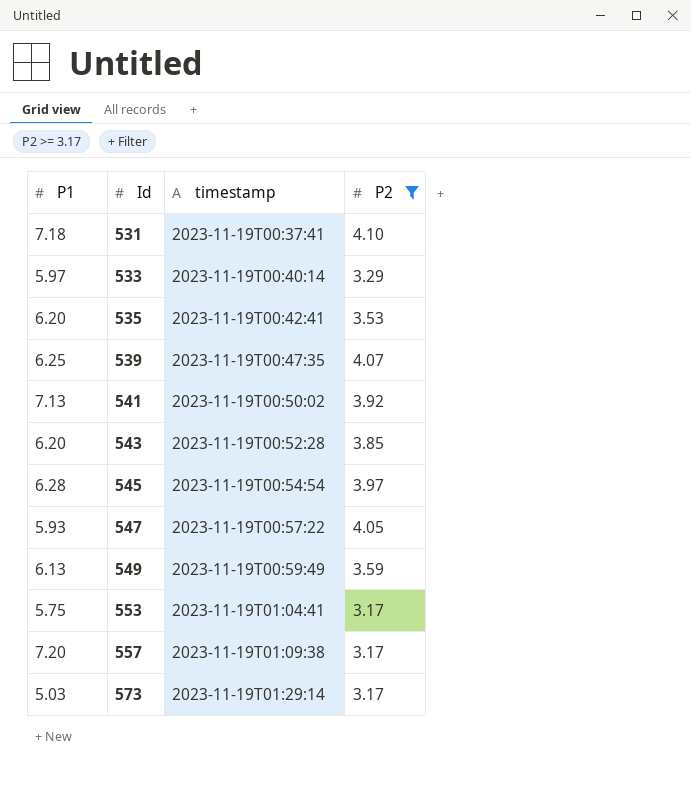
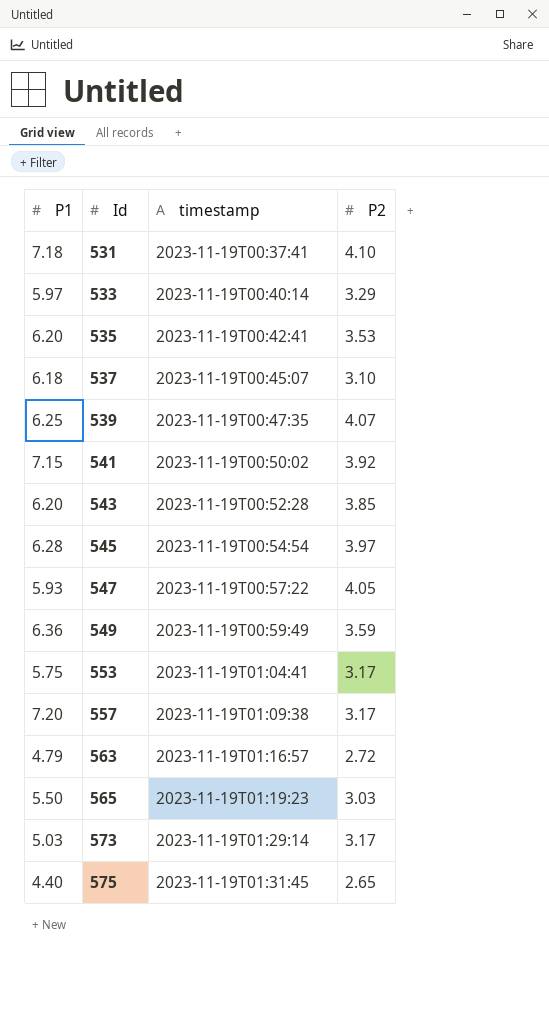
filter: P2 >= 3.17 -> none
541 | P1: 7.13 -> 7.15
549 | P1: 6.13 -> 6.36

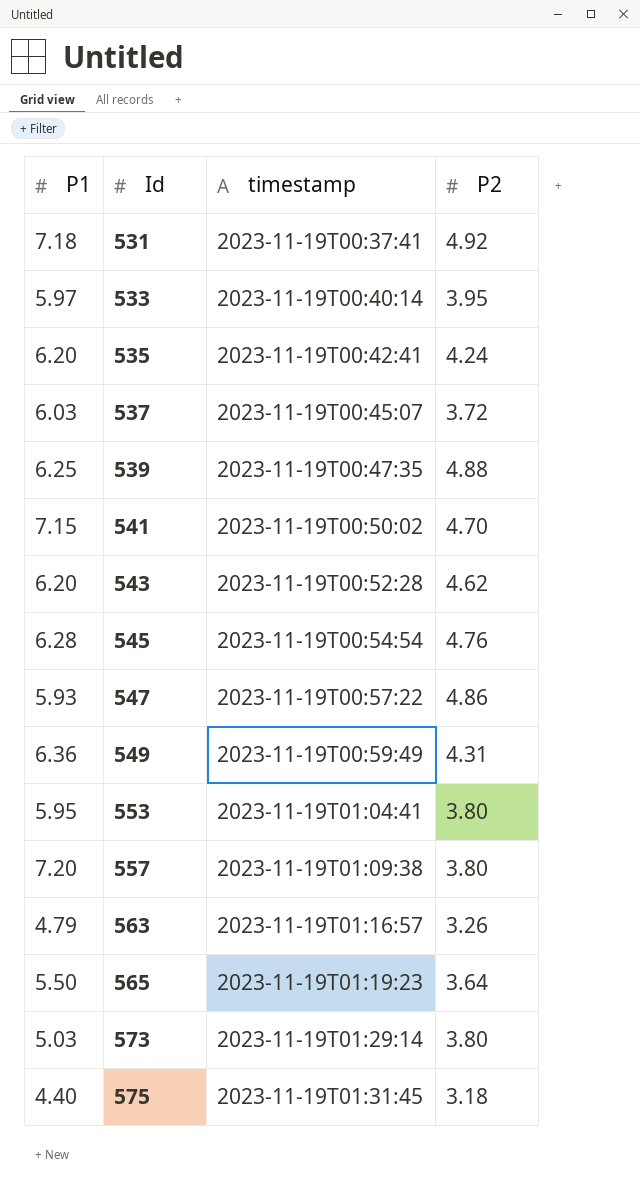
531 | P2: 4.10 -> 4.92
533 | P2: 3.29 -> 3.95
535 | P2: 3.53 -> 4.24
537 | P1: 6.18 -> 6.03
537 | P2: 3.10 -> 3.72
539 | P2: 4.07 -> 4.88
541 | P2: 3.92 -> 4.70
543 | P2: 3.85 -> 4.62
545 | P2: 3.97 -> 4.76
547 | P2: 4.05 -> 4.86
549 | P2: 3.59 -> 4.31
553 | P1: 5.75 -> 5.95
553 | P2: 3.17 -> 3.80
557 | P2: 3.17 -> 3.80
563 | P2: 2.72 -> 3.26
565 | P2: 3.03 -> 3.64
573 | P2: 3.17 -> 3.80
575 | P2: 2.65 -> 3.18

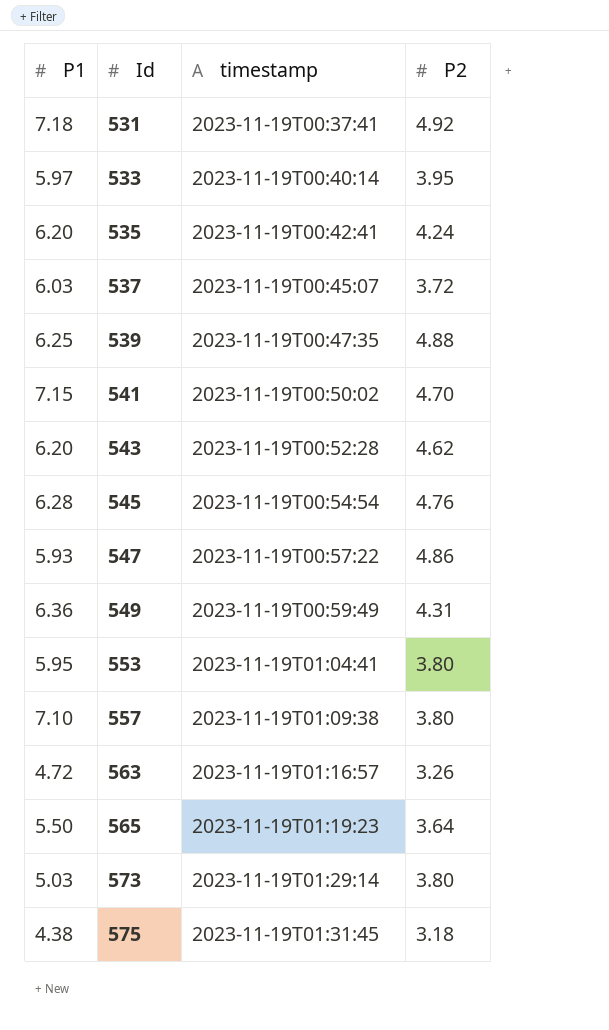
557 | P1: 7.20 -> 7.10
563 | P1: 4.79 -> 4.72
575 | P1: 4.40 -> 4.38

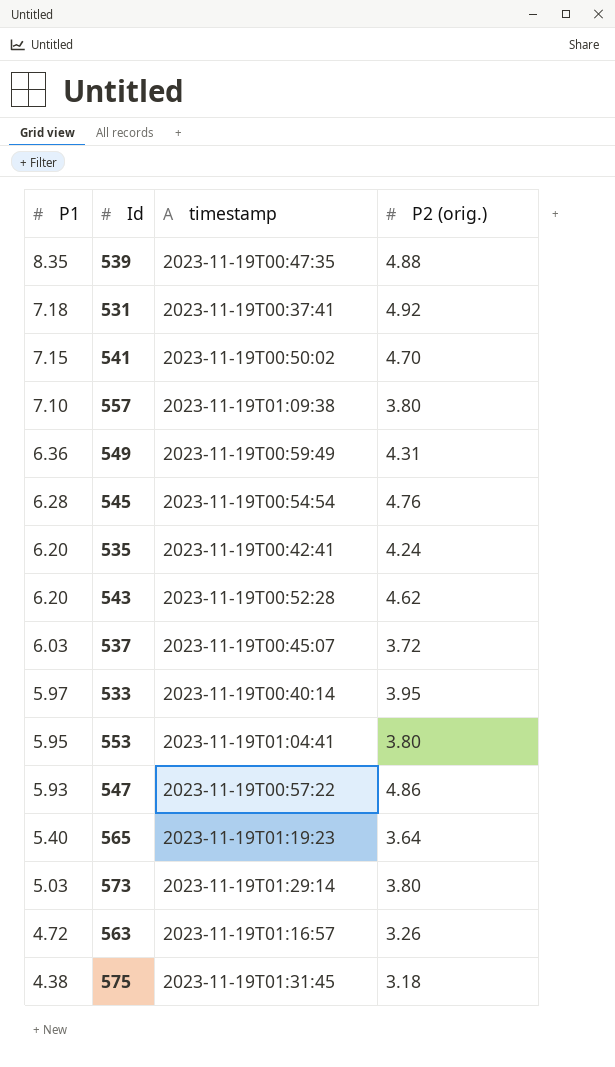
row order: Id ascending -> P1 descending
column name: P2 -> P2 (orig.)
539 | P1: 6.25 -> 8.35
565 | P1: 5.50 -> 5.40

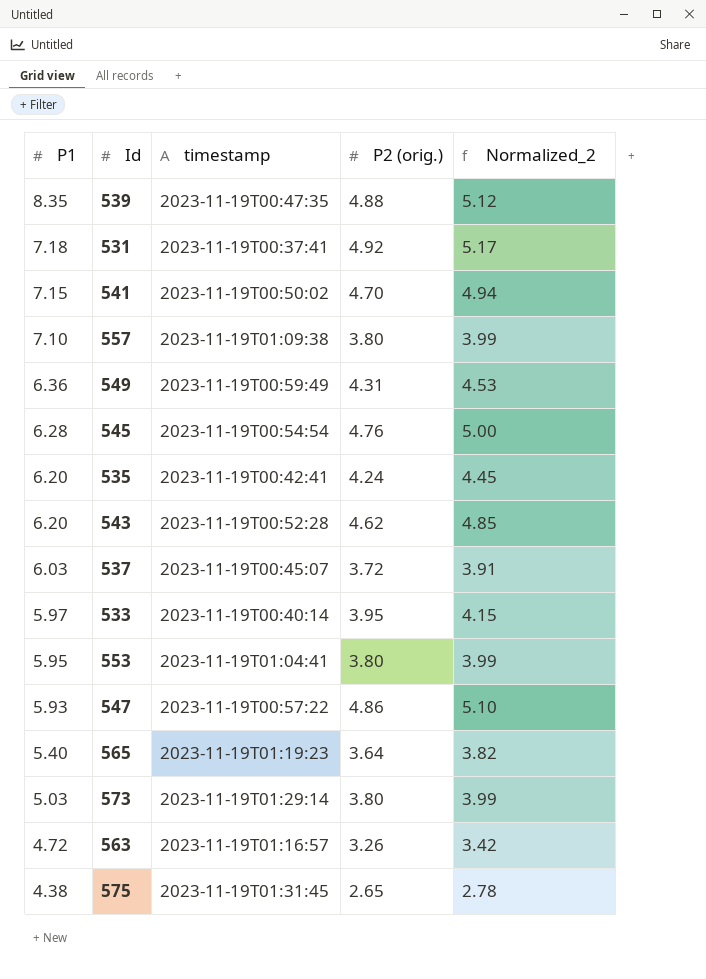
column Normalized_2 | formula: none -> [P2 (orig.)] * 1.05
575 | P2 (orig.): 3.18 -> 2.65

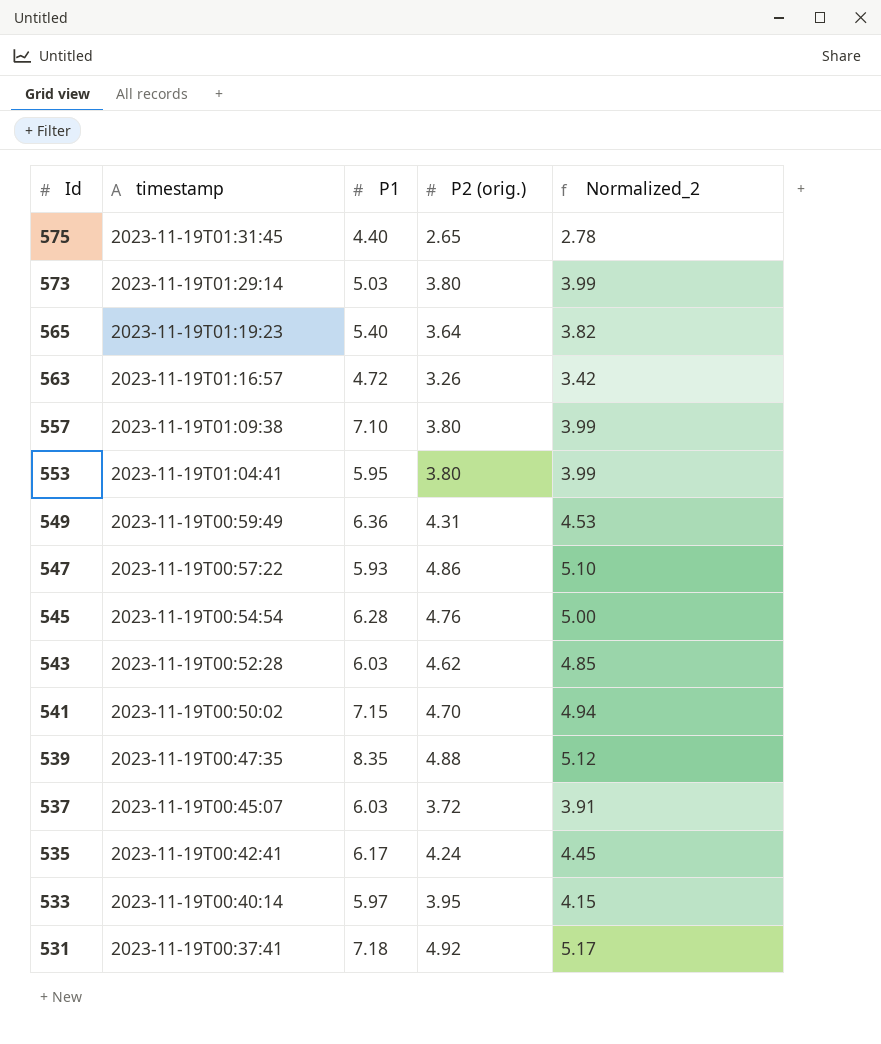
row order: P1 descending -> Id descending
column P1 | position: 1 -> 3
575 | P1: 4.38 -> 4.40
543 | P1: 6.20 -> 6.03
535 | P1: 6.20 -> 6.17

